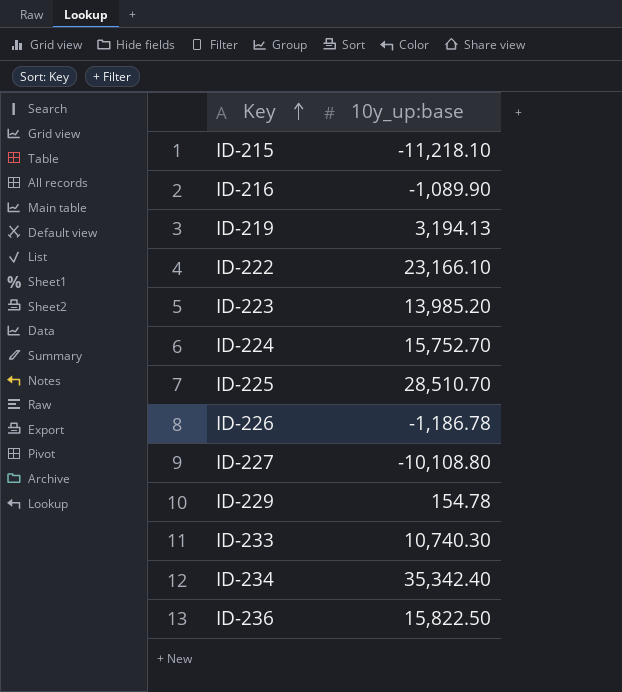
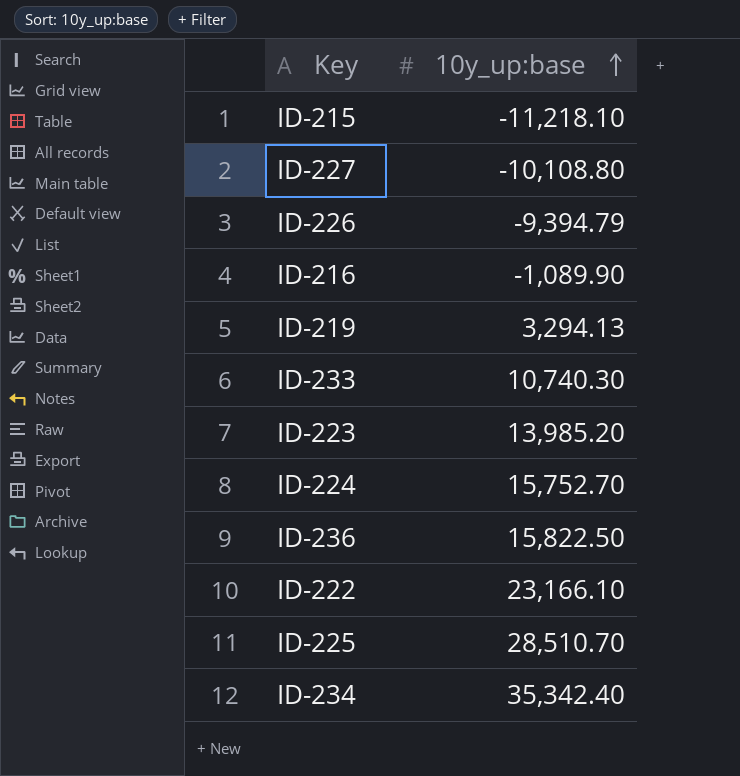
row order: Key ascending -> 10y_up:base ascending
row ID-229: 154.78 -> none
ID-226 | 10y_up:base: -1,186.78 -> -9,394.79
ID-219 | 10y_up:base: 3,194.13 -> 3,294.13

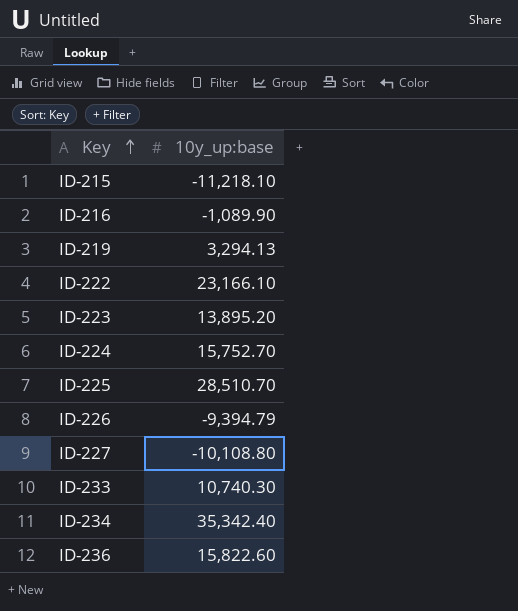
row order: 10y_up:base ascending -> Key ascending
ID-223 | 10y_up:base: 13,985.20 -> 13,895.20
ID-236 | 10y_up:base: 15,822.50 -> 15,822.60

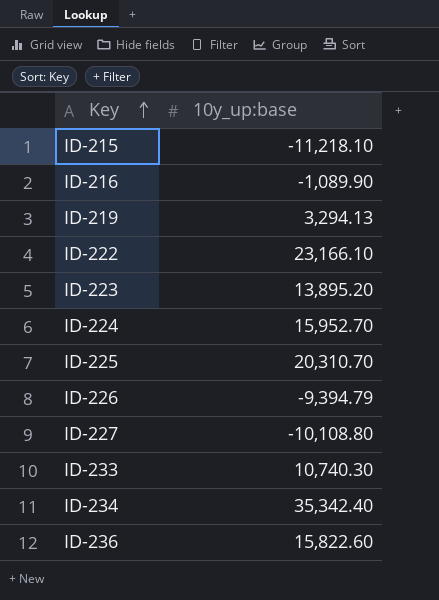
ID-224 | 10y_up:base: 15,752.70 -> 15,952.70
ID-225 | 10y_up:base: 28,510.70 -> 20,310.70

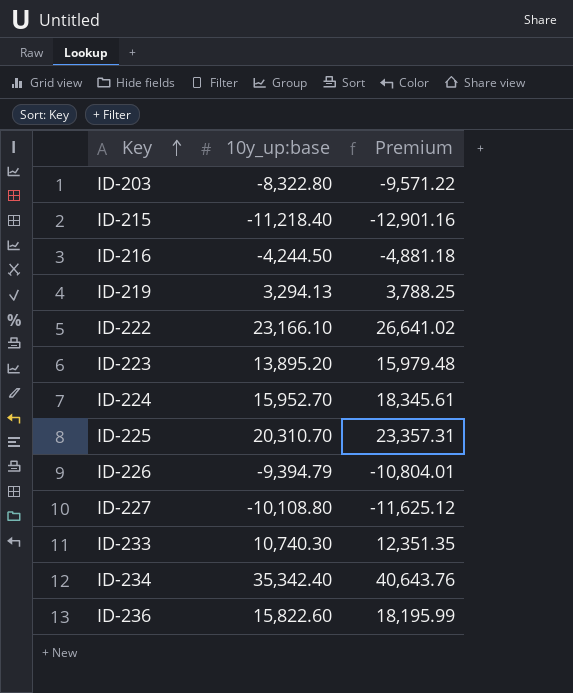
column Premium | formula: none -> [10y_up:base] * 1.15
row ID-203: none -> -8,322.80 | -9,571.22
ID-215 | 10y_up:base: -11,218.10 -> -11,218.40
ID-216 | 10y_up:base: -1,089.90 -> -4,244.50

